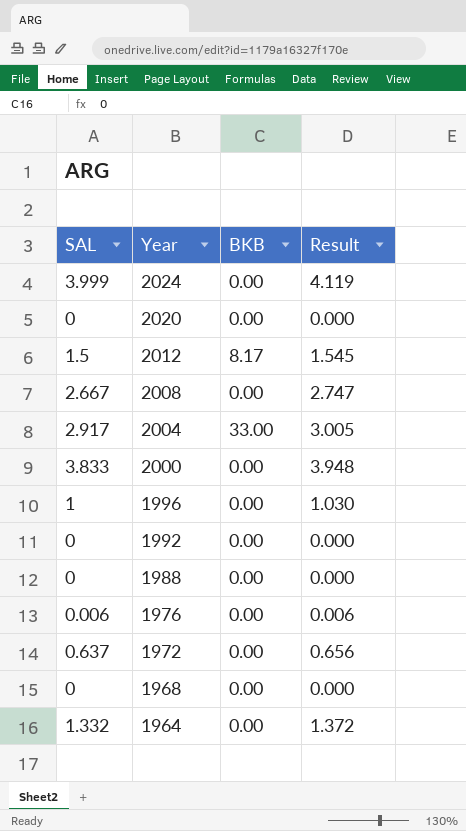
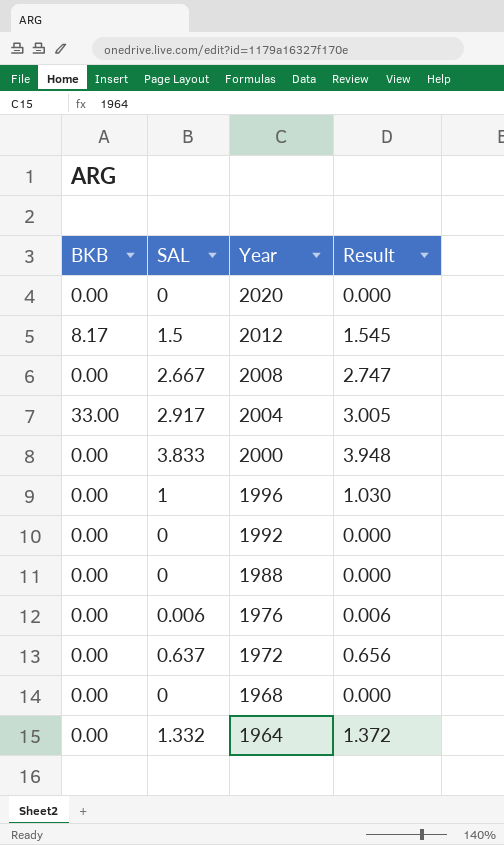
column BKB | position: 3 -> 1
row 2024: 3.999 | 0.00 | 4.119 -> none

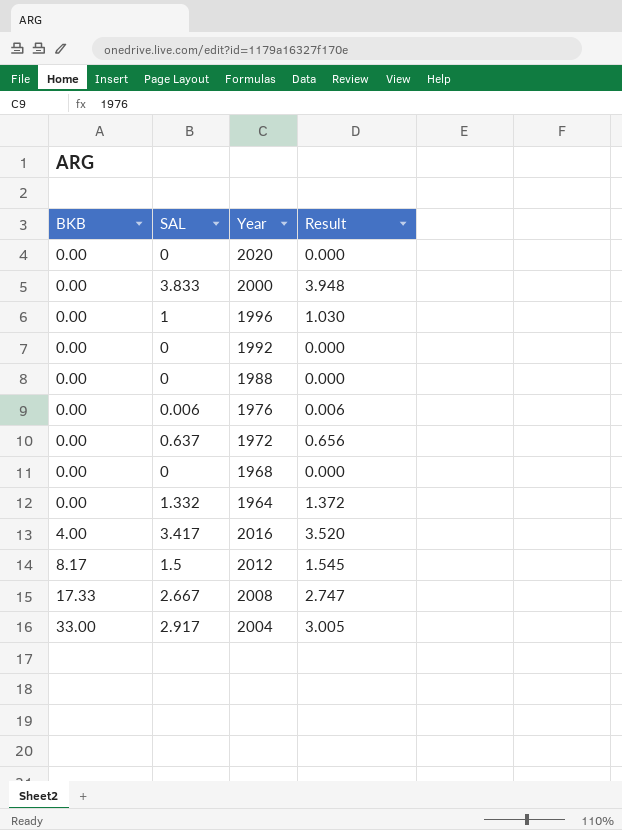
row order: Year descending -> BKB ascending
row 2016: none -> 4.00 | 3.417 | 3.520
2008 | BKB: 0.00 -> 17.33

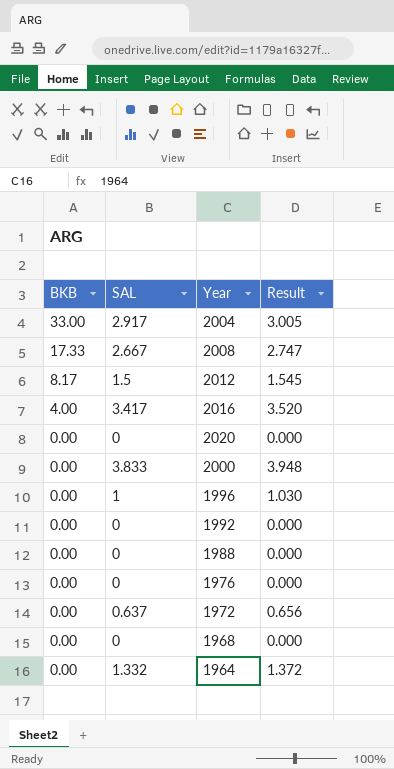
row order: BKB ascending -> BKB descending
1976 | SAL: 0.006 -> 0
1976 | Result: 0.006 -> 0.000

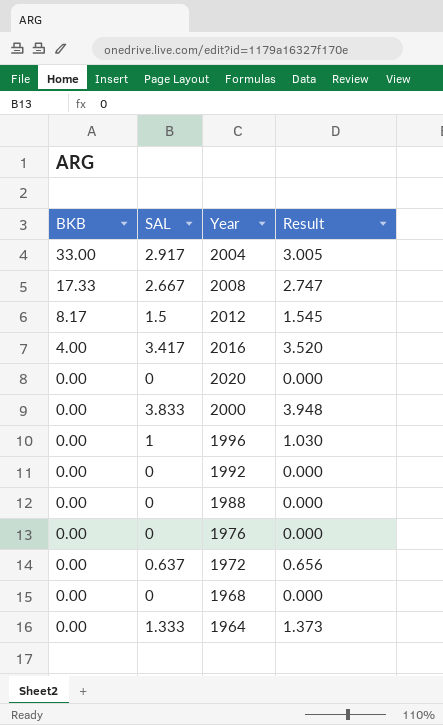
1964 | SAL: 1.332 -> 1.333
1964 | Result: 1.372 -> 1.373

